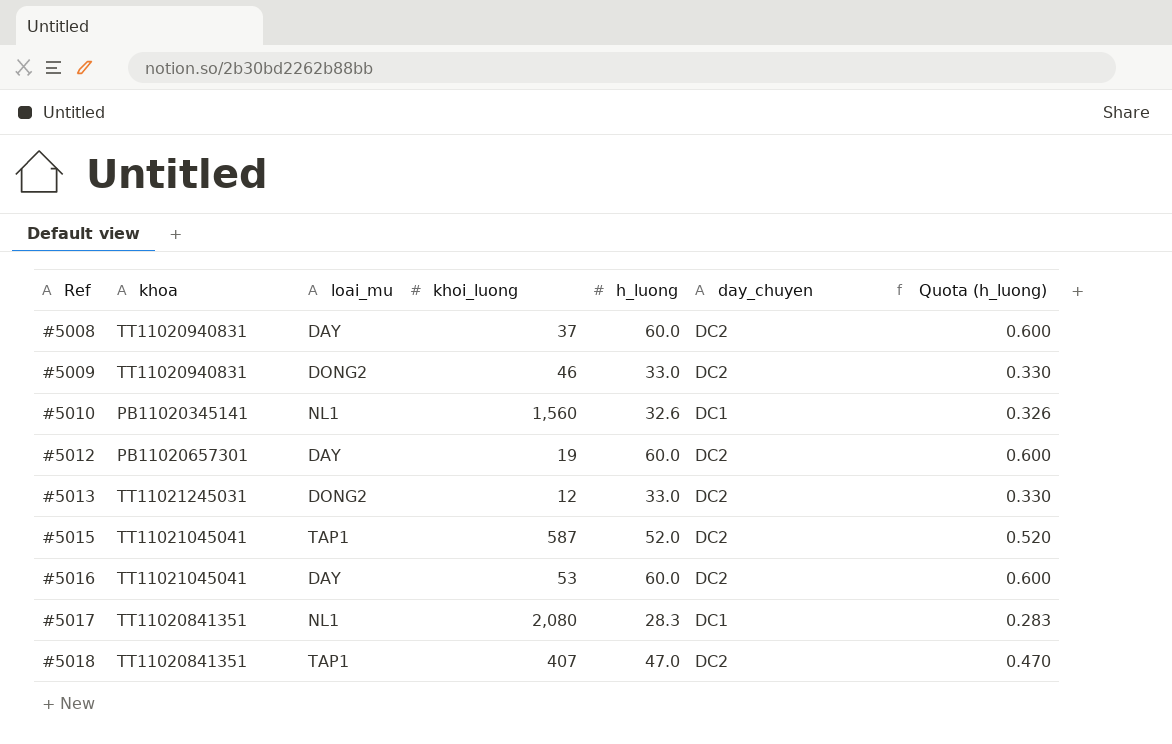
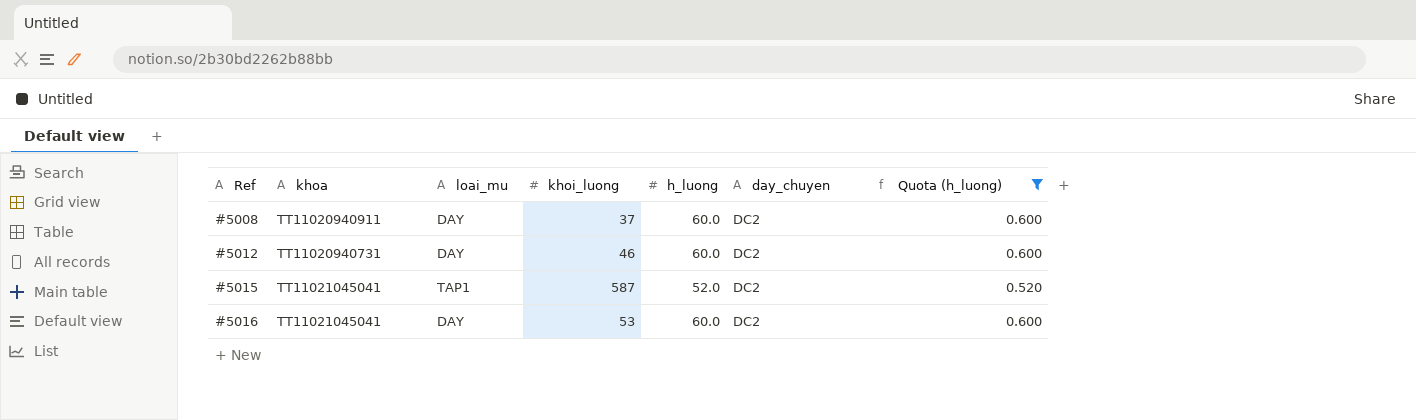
filter: none -> Quota (h_luong) >= 0.520
#5008 | khoa: TT11020940831 -> TT11020940911
#5012 | khoa: PB11020657301 -> TT11020940731
#5012 | khoi_luong: 19 -> 46

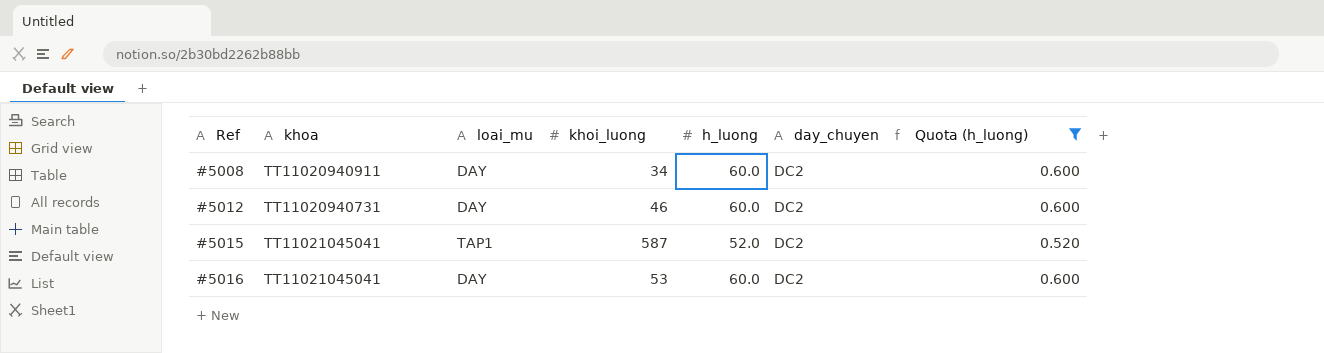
#5008 | khoi_luong: 37 -> 34

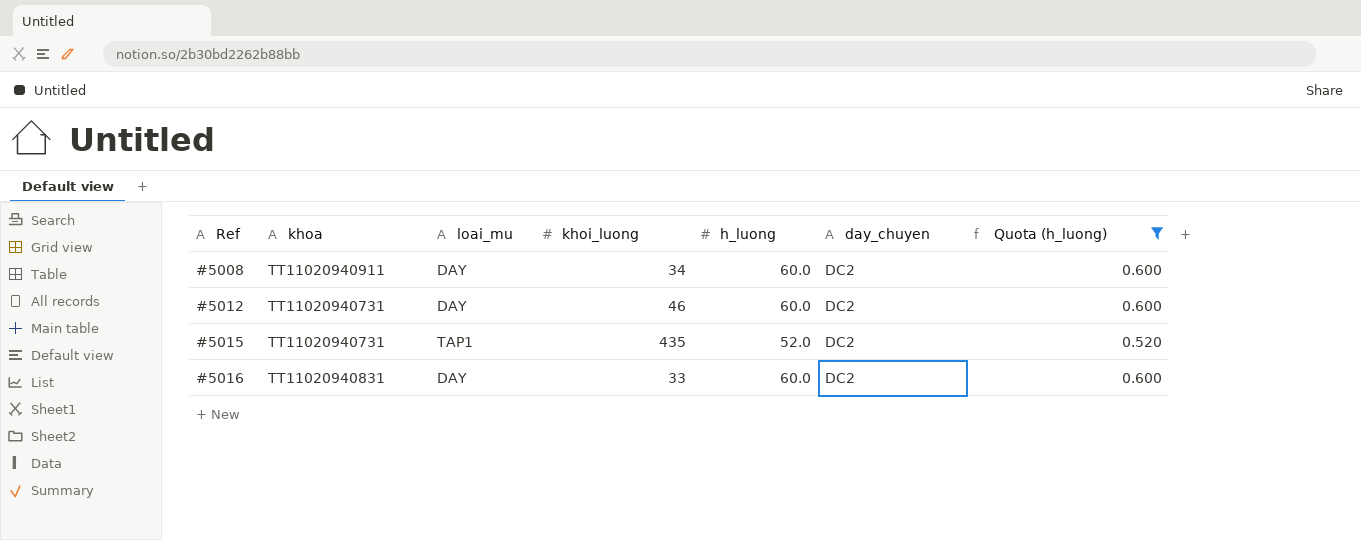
#5015 | khoa: TT11021045041 -> TT11020940731
#5015 | khoi_luong: 587 -> 435
#5016 | khoa: TT11021045041 -> TT11020940831
#5016 | khoi_luong: 53 -> 33

